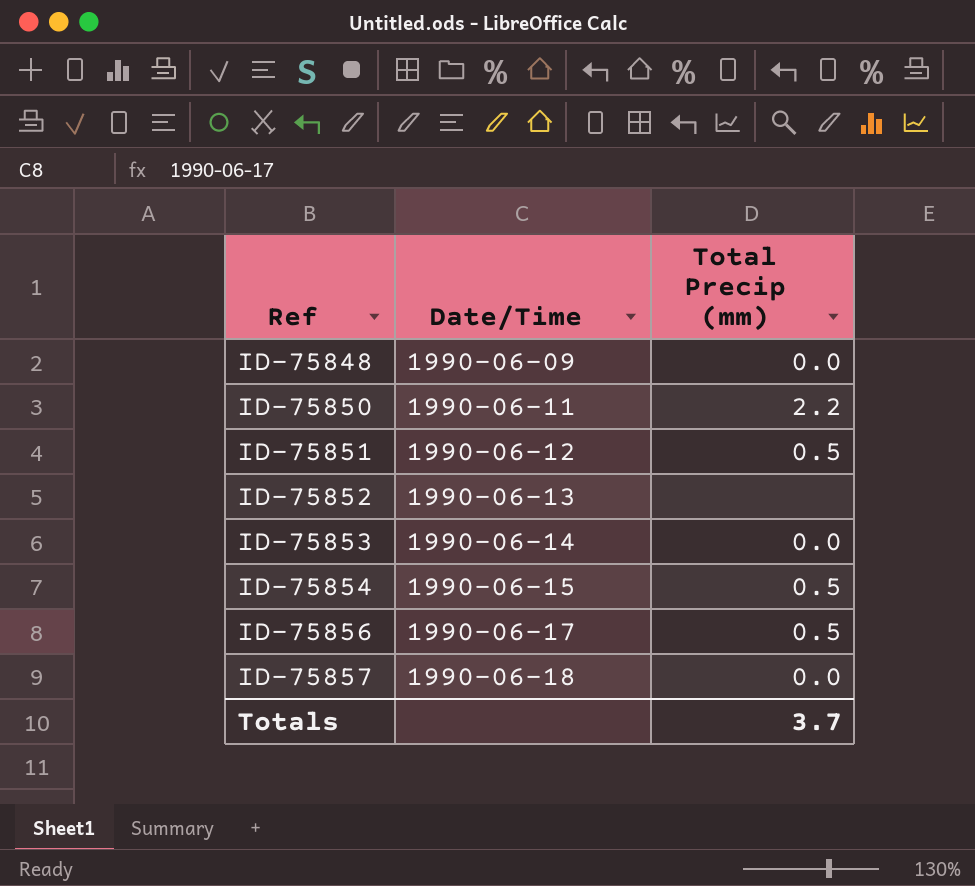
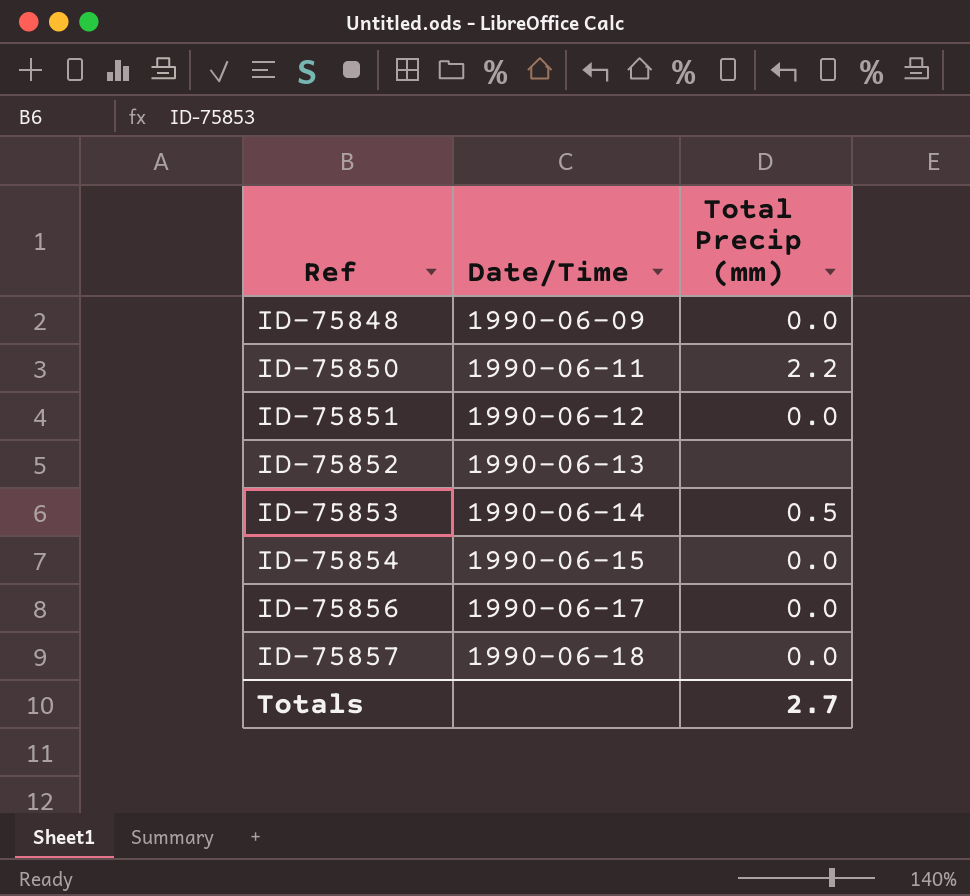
ID-75851 | Total Precip (mm): 0.5 -> 0.0
ID-75853 | Total Precip (mm): 0.0 -> 0.5
ID-75854 | Total Precip (mm): 0.5 -> 0.0
ID-75856 | Total Precip (mm): 0.5 -> 0.0
Totals | Total Precip (mm): 3.7 -> 2.7

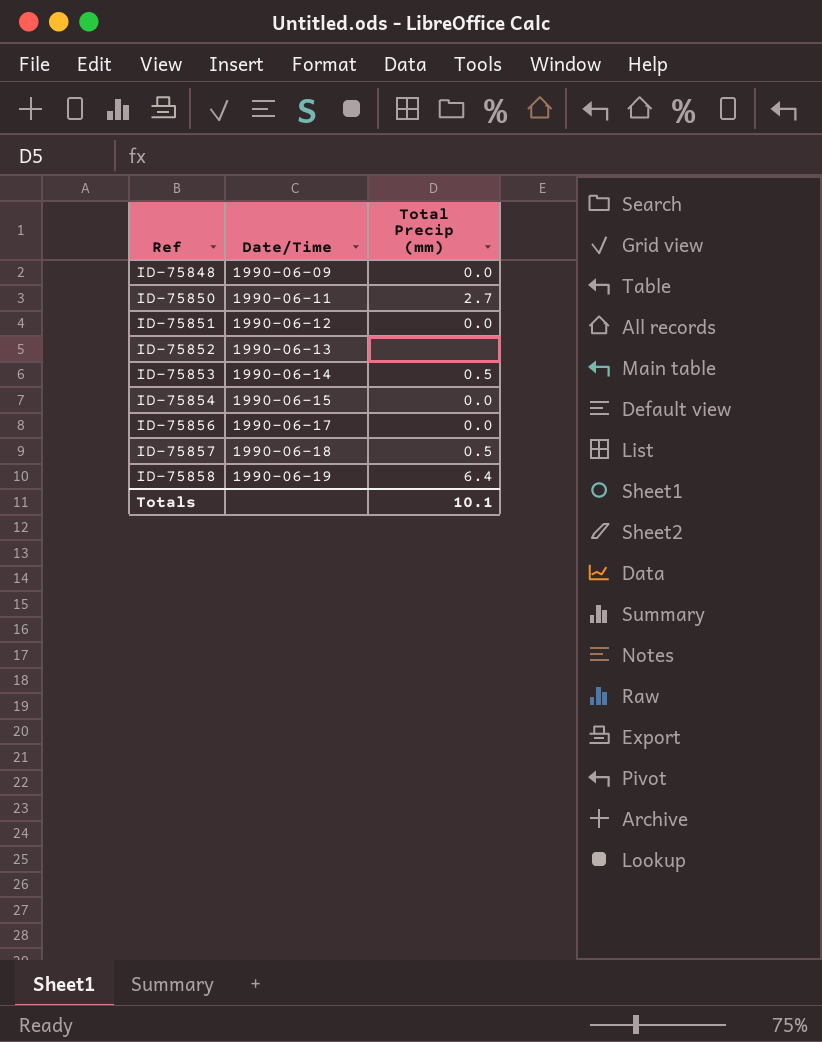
ID-75850 | Total Precip (mm): 2.2 -> 2.7
ID-75857 | Total Precip (mm): 0.0 -> 0.5
row ID-75858: none -> 1990-06-19 | 6.4
Totals | Total Precip (mm): 2.7 -> 10.1

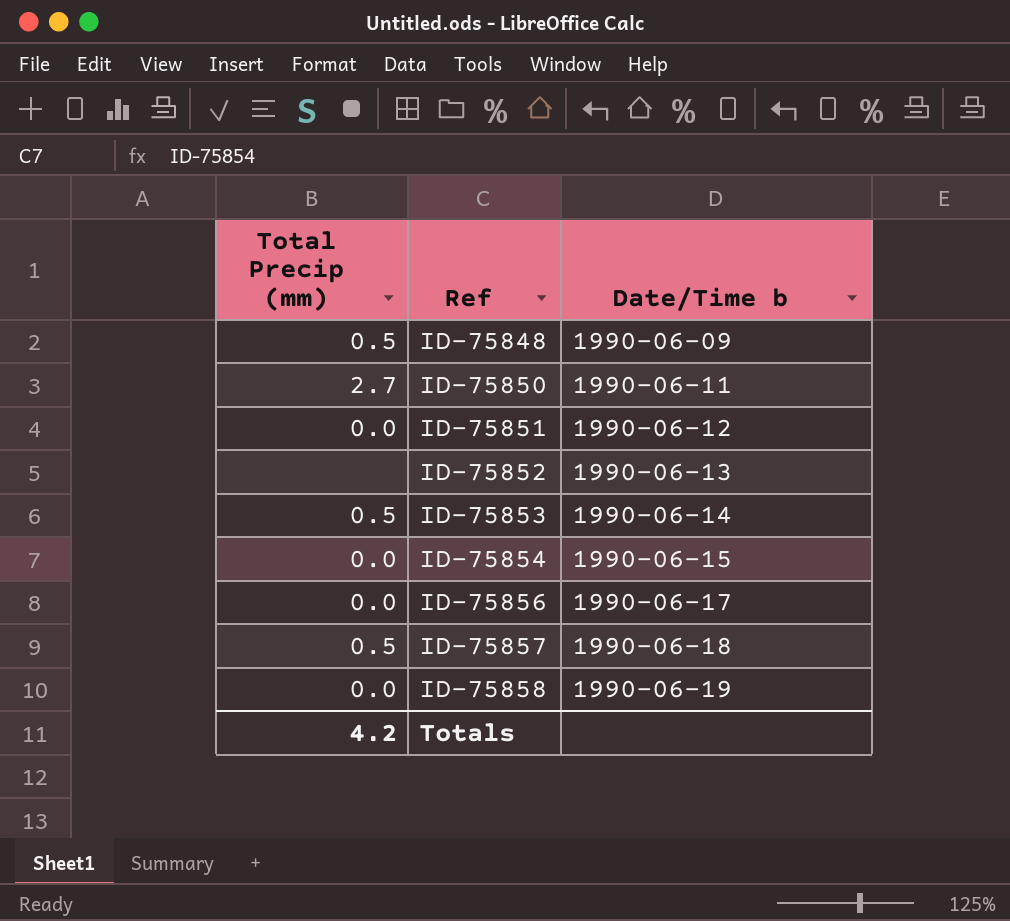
column Total Precip (mm) | position: 3 -> 1
column name: Date/Time -> Date/Time b
ID-75848 | Total Precip (mm): 0.0 -> 0.5
ID-75858 | Total Precip (mm): 6.4 -> 0.0
Totals | Total Precip (mm): 10.1 -> 4.2

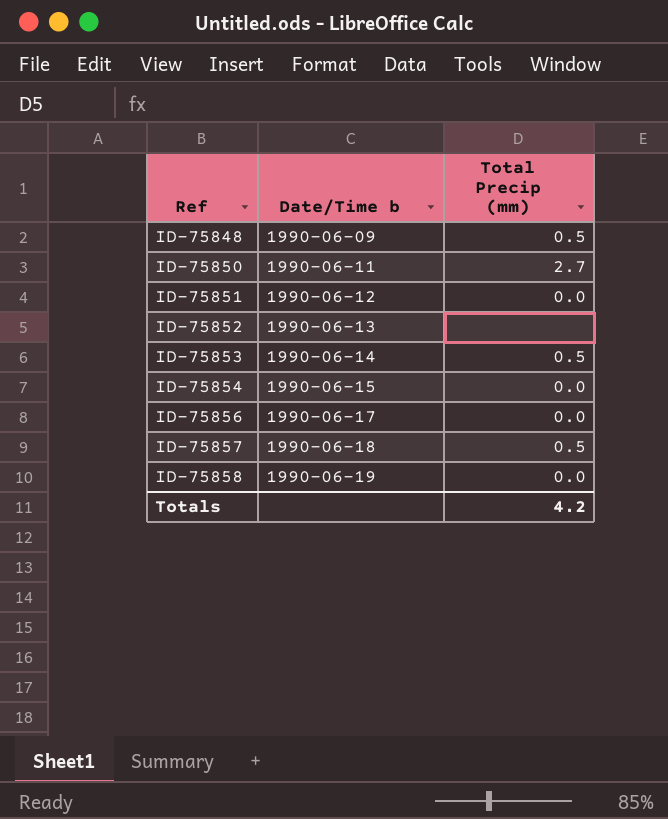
column Total Precip (mm) | position: 1 -> 3

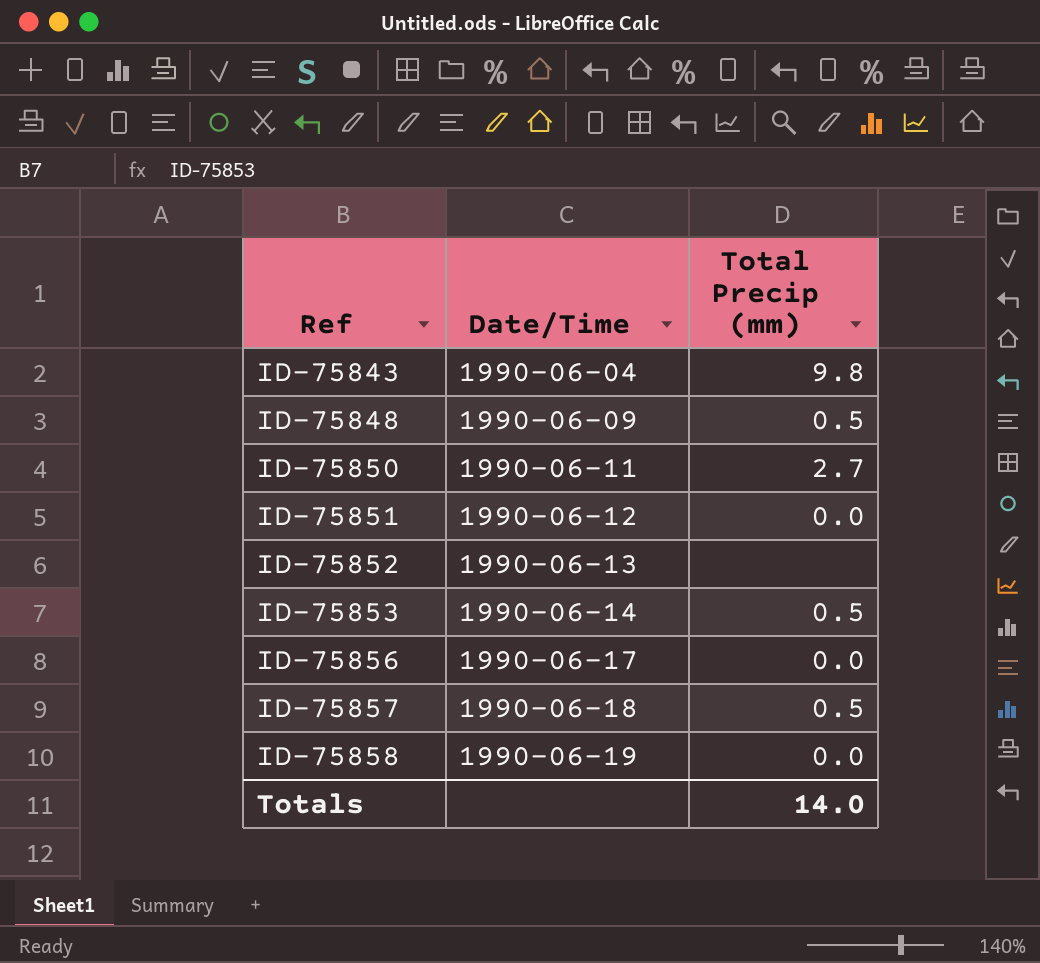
column name: Date/Time b -> Date/Time
row ID-75854: 1990-06-15 | 0.0 -> none
row ID-75843: none -> 1990-06-04 | 9.8
Totals | Total Precip (mm): 4.2 -> 14.0

